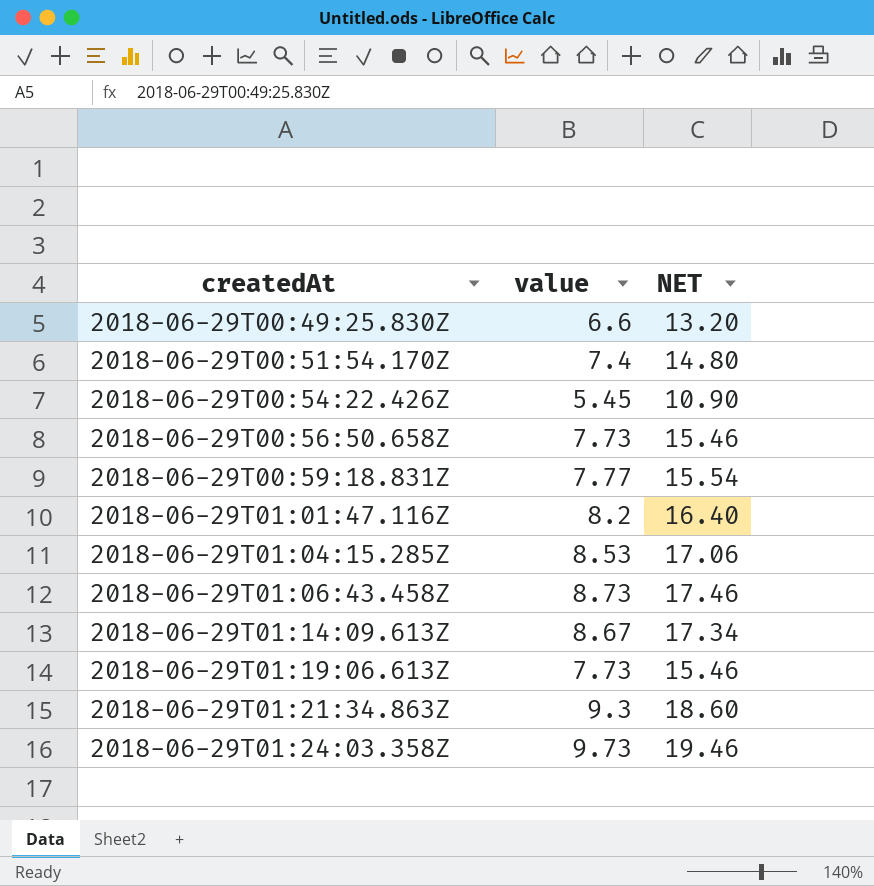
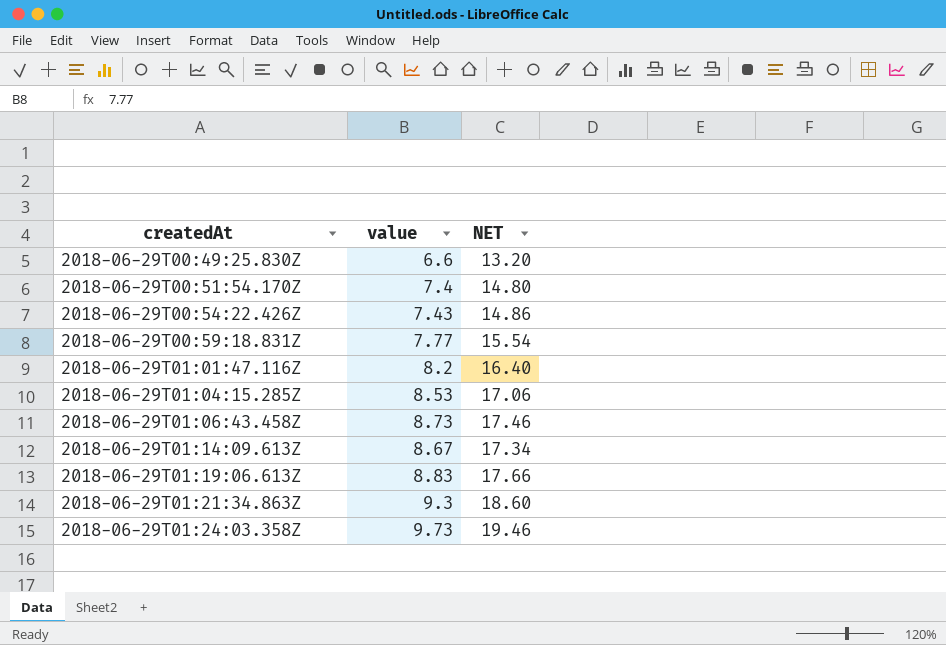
row 2018-06-29T00:56:50.658Z: 7.73 | 15.46 -> none
2018-06-29T00:54:22.426Z | value: 5.45 -> 7.43
2018-06-29T00:54:22.426Z | NET: 10.90 -> 14.86
2018-06-29T01:19:06.613Z | value: 7.73 -> 8.83
2018-06-29T01:19:06.613Z | NET: 15.46 -> 17.66

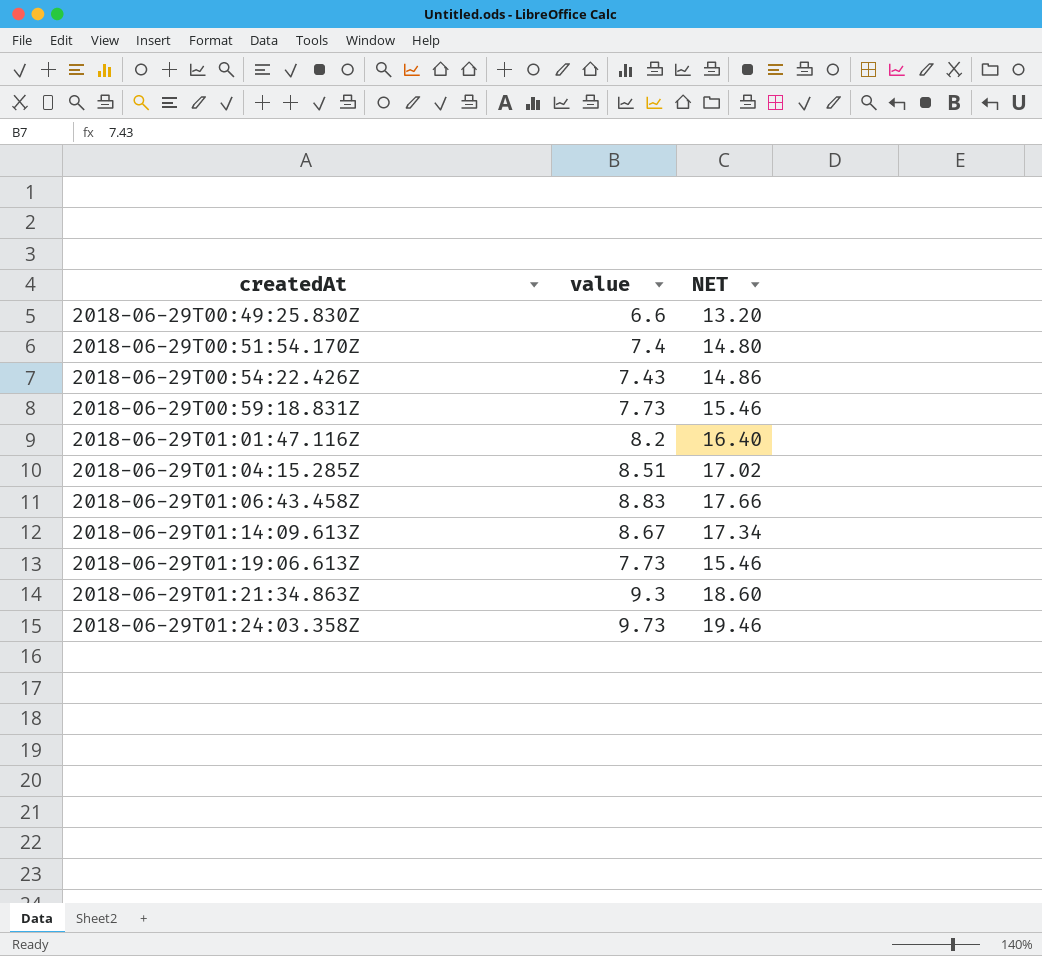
2018-06-29T00:59:18.831Z | value: 7.77 -> 7.73
2018-06-29T00:59:18.831Z | NET: 15.54 -> 15.46
2018-06-29T01:04:15.285Z | value: 8.53 -> 8.51
2018-06-29T01:04:15.285Z | NET: 17.06 -> 17.02
2018-06-29T01:06:43.458Z | value: 8.73 -> 8.83
2018-06-29T01:06:43.458Z | NET: 17.46 -> 17.66
2018-06-29T01:19:06.613Z | value: 8.83 -> 7.73
2018-06-29T01:19:06.613Z | NET: 17.66 -> 15.46

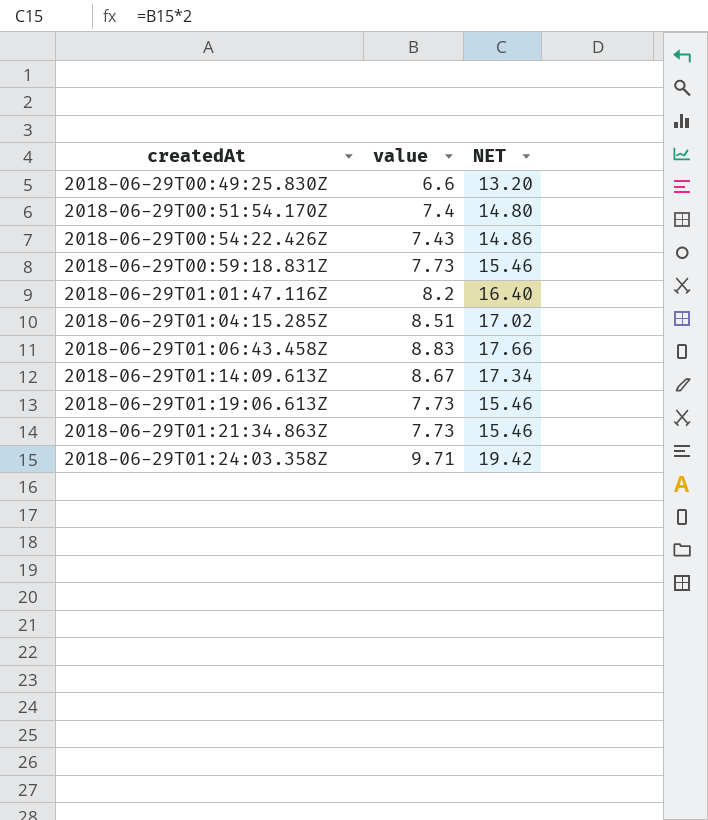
2018-06-29T01:21:34.863Z | value: 9.3 -> 7.73
2018-06-29T01:21:34.863Z | NET: 18.60 -> 15.46
2018-06-29T01:24:03.358Z | value: 9.73 -> 9.71
2018-06-29T01:24:03.358Z | NET: 19.46 -> 19.42

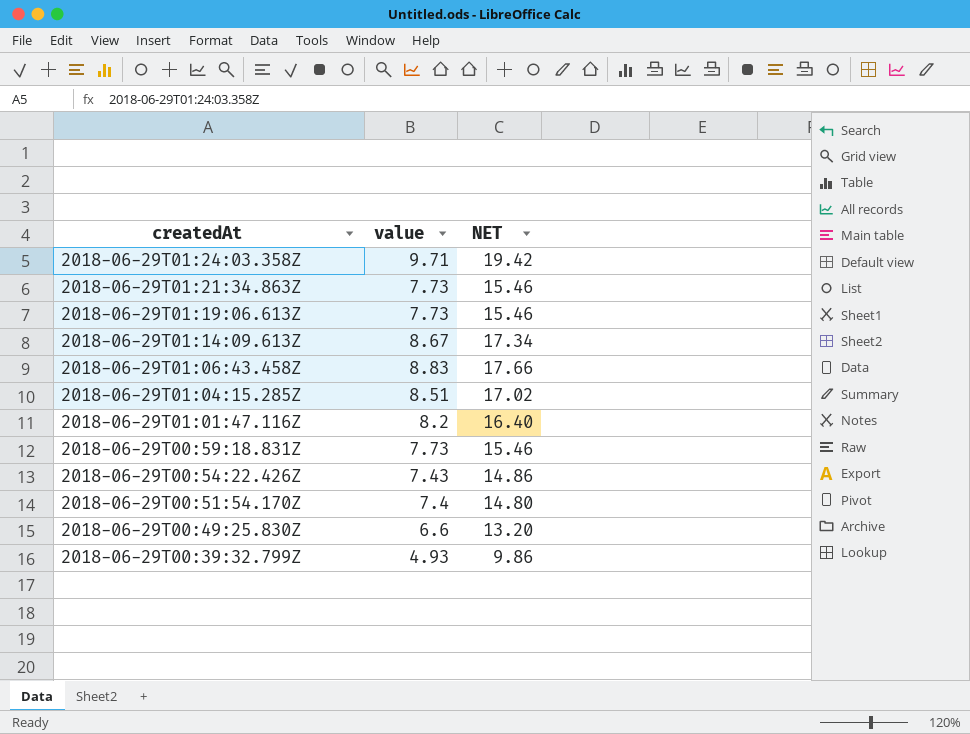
row order: createdAt ascending -> createdAt descending
row 2018-06-29T00:39:32.799Z: none -> 4.93 | 9.86

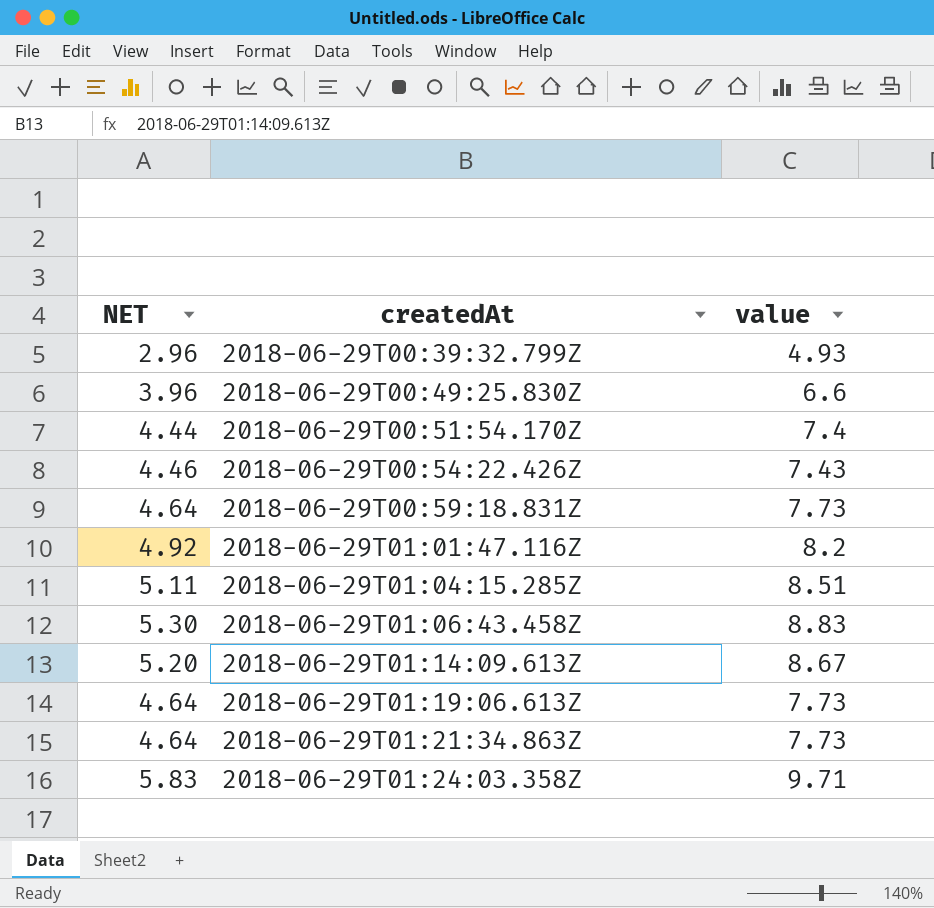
row order: createdAt descending -> createdAt ascending
column NET | formula: [value] * 2 -> [value] * 0.6
column NET | position: 3 -> 1

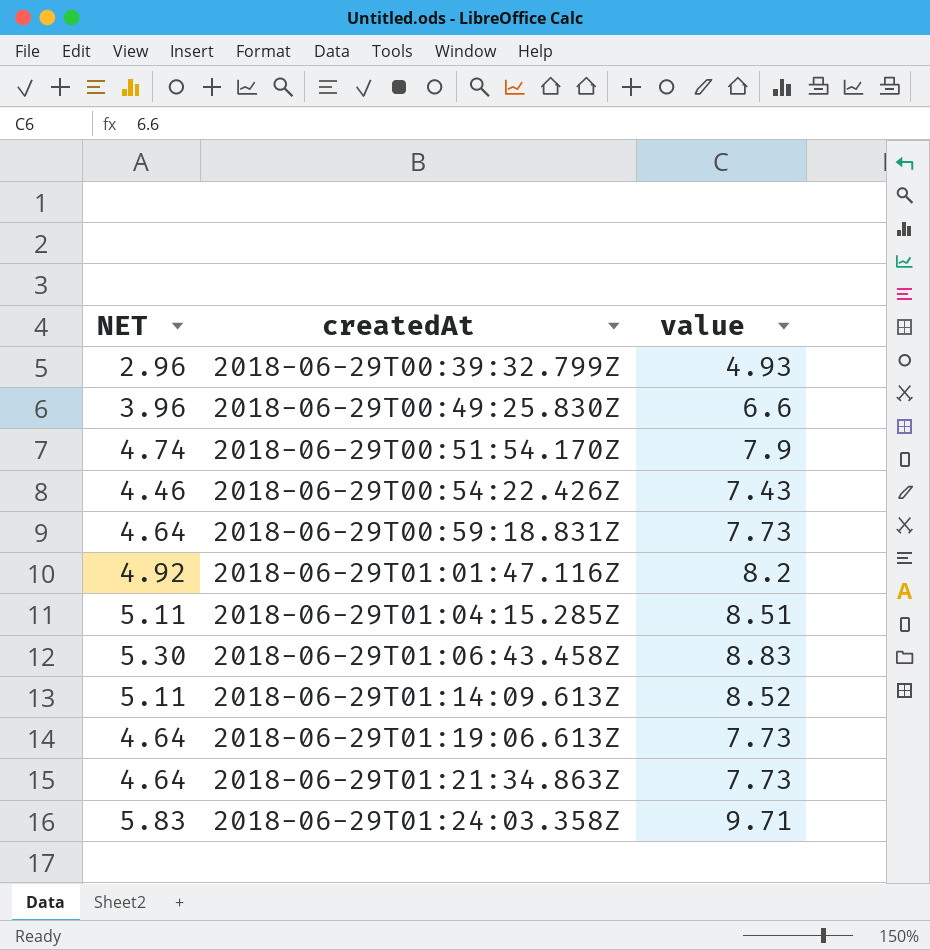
2018-06-29T00:51:54.170Z | NET: 4.44 -> 4.74
2018-06-29T00:51:54.170Z | value: 7.4 -> 7.9
2018-06-29T01:14:09.613Z | NET: 5.20 -> 5.11
2018-06-29T01:14:09.613Z | value: 8.67 -> 8.52

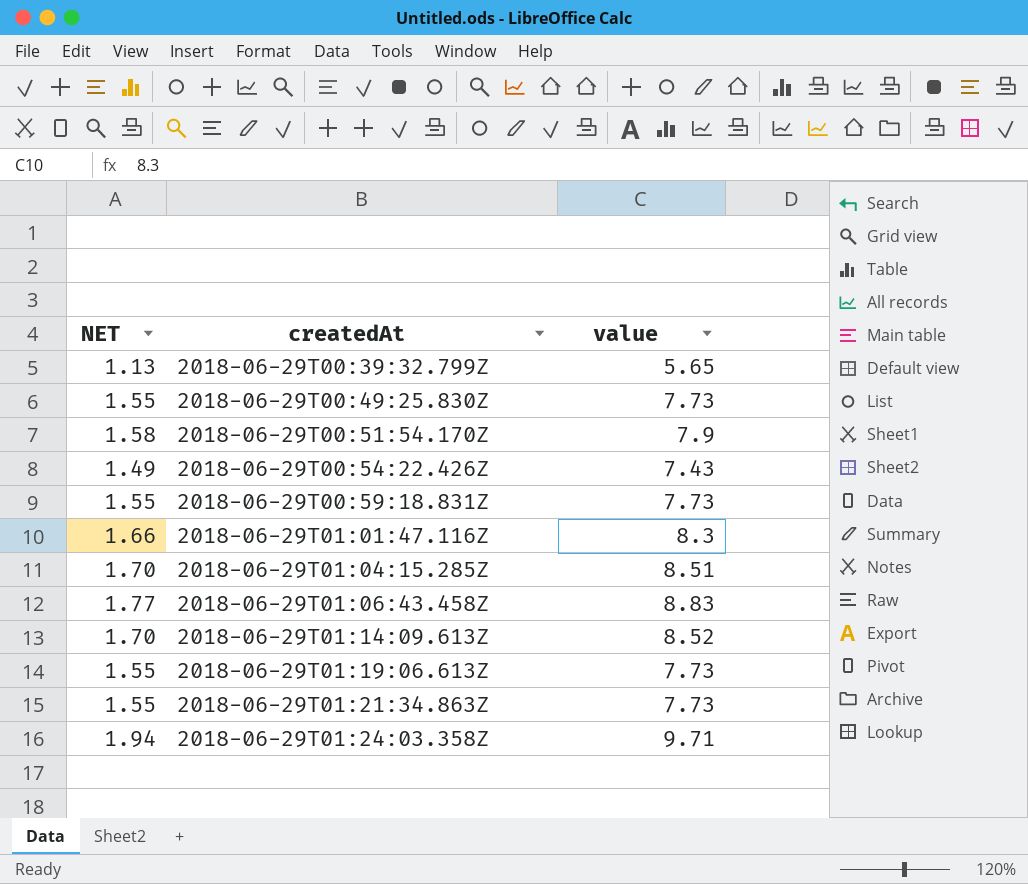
column NET | formula: [value] * 0.6 -> [value] * 0.2
2018-06-29T00:39:32.799Z | value: 4.93 -> 5.65
2018-06-29T00:49:25.830Z | value: 6.6 -> 7.73
2018-06-29T01:01:47.116Z | value: 8.2 -> 8.3

